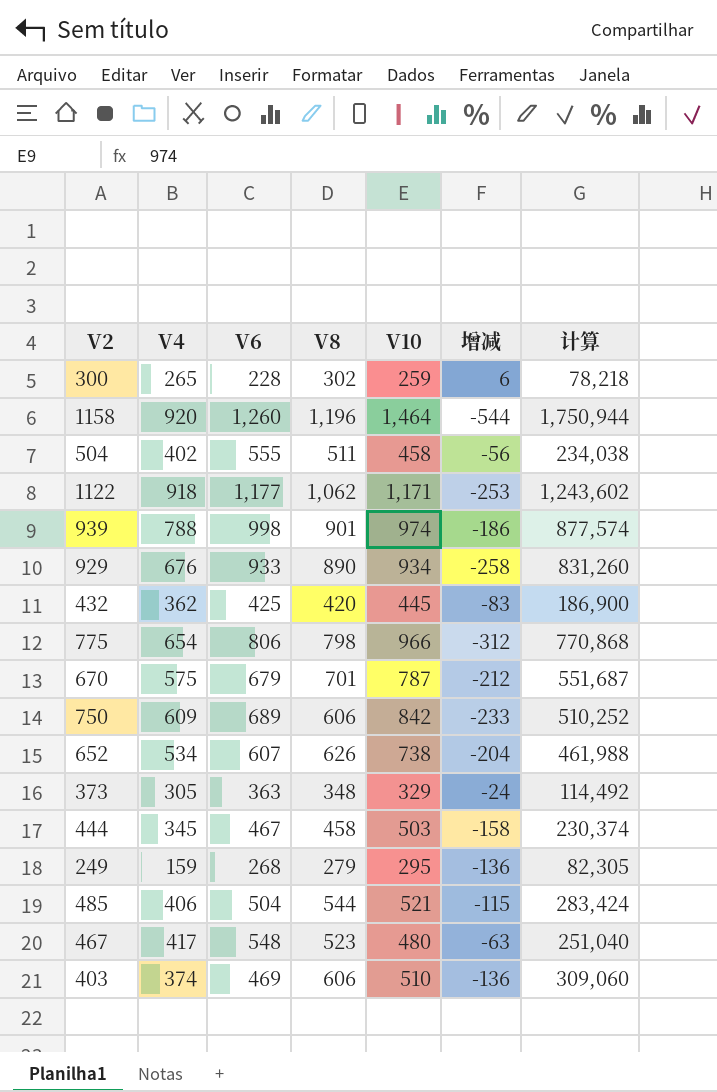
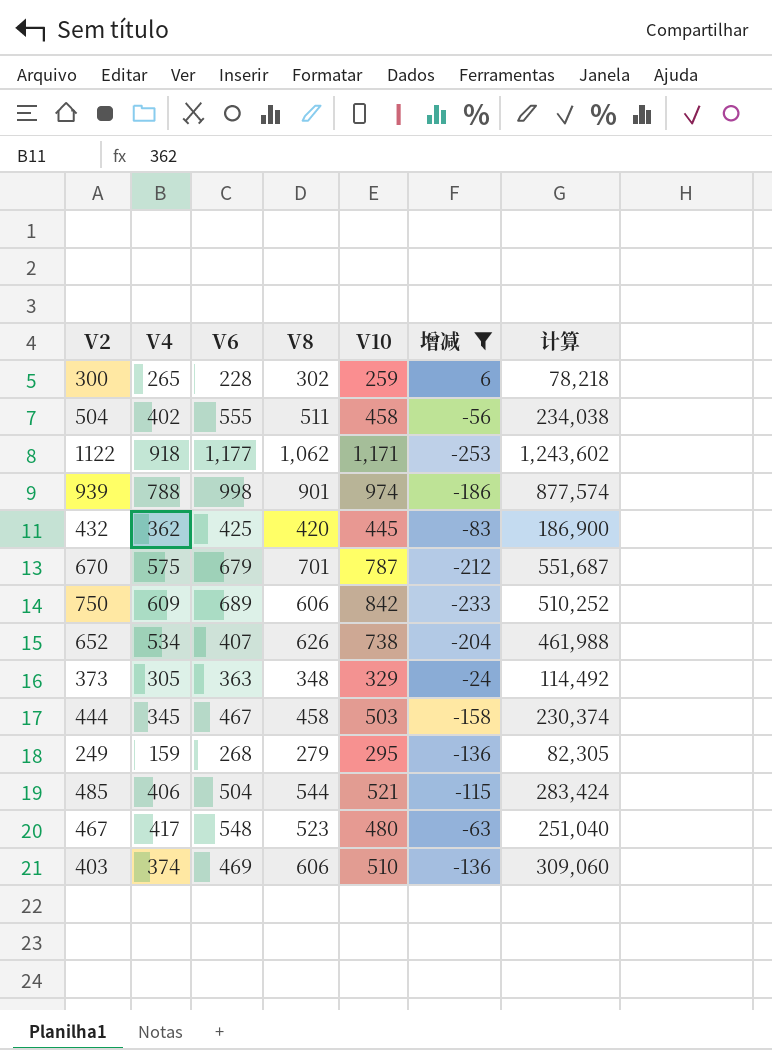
filter: none -> 增减 >= -253
652 | V6: 607 -> 407

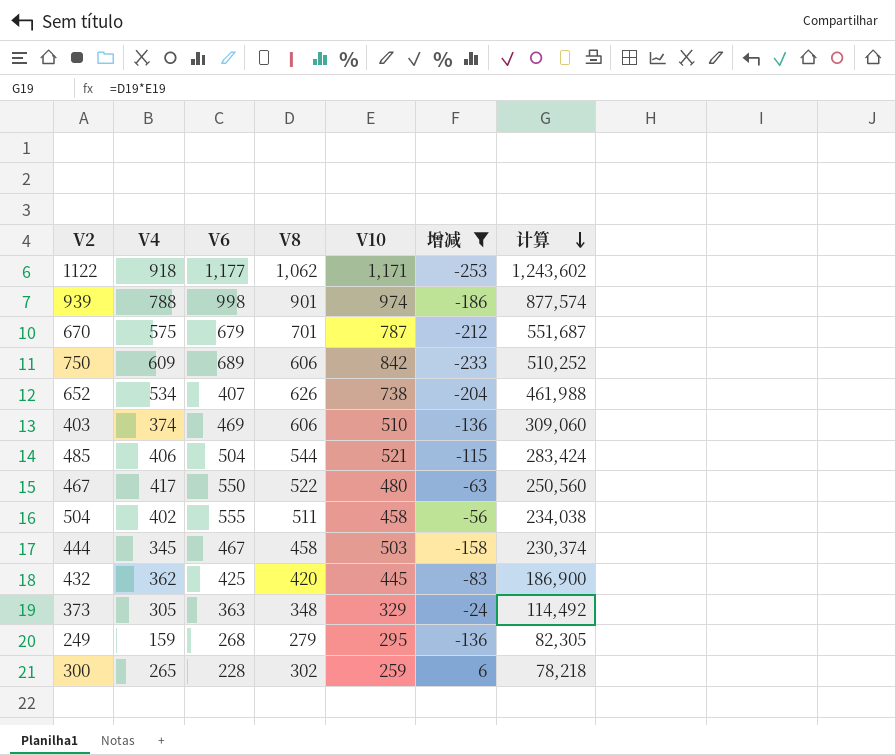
row order: none -> 计算 descending
467 | V6: 548 -> 550
467 | V8: 523 -> 522
467 | 计算: 251,040 -> 250,560

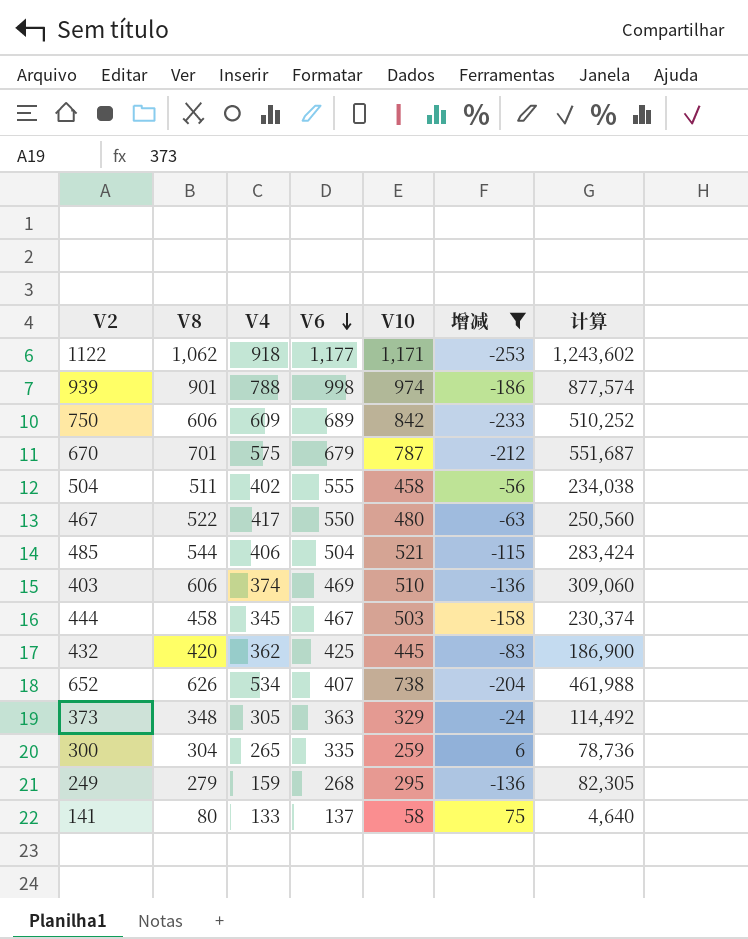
row order: 计算 descending -> V6 descending
column V8 | position: 4 -> 2
300 | V8: 302 -> 304
300 | V6: 228 -> 335
300 | 计算: 78,218 -> 78,736
row 141: none -> 80 | 133 | 137 | 58 | 75 | 4,640

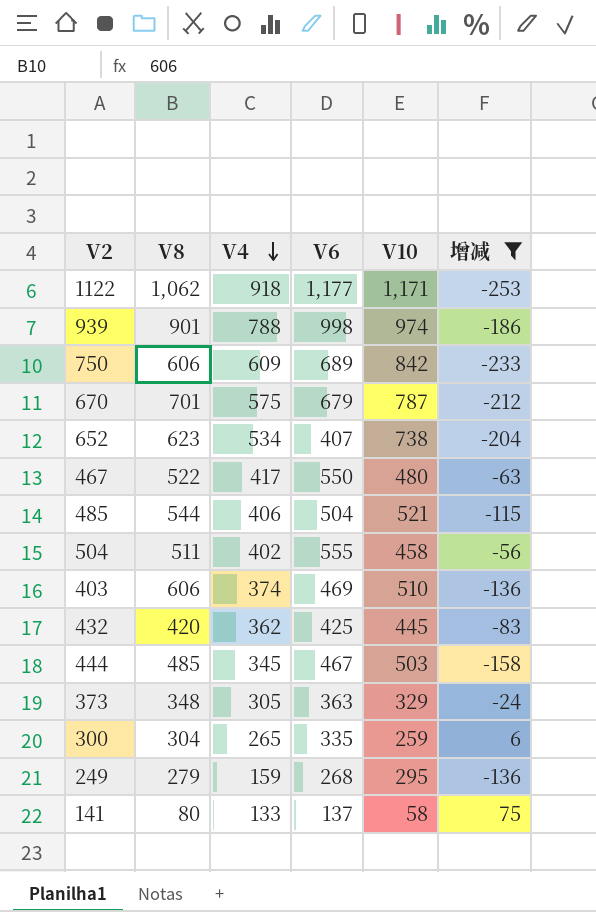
row order: V6 descending -> V4 descending
column 计算 | formula: [V8] * [V10] -> none
652 | V8: 626 -> 623
444 | V8: 458 -> 485

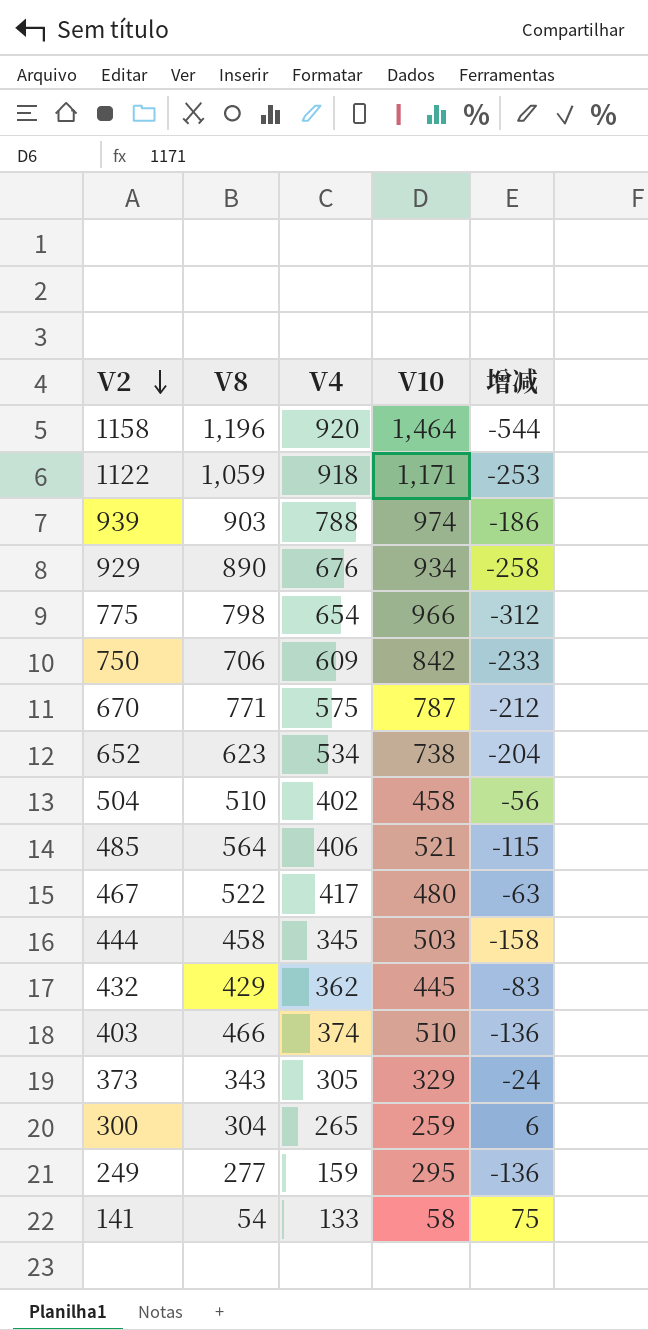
filter: 增减 >= -253 -> none
row order: V4 descending -> V2 descending
column V6 | position: 4 -> none
1122 | V8: 1,062 -> 1,059
939 | V8: 901 -> 903
750 | V8: 606 -> 706
670 | V8: 701 -> 771
504 | V8: 511 -> 510
485 | V8: 544 -> 564
444 | V8: 485 -> 458
432 | V8: 420 -> 429
403 | V8: 606 -> 466
373 | V8: 348 -> 343
249 | V8: 279 -> 277
141 | V8: 80 -> 54

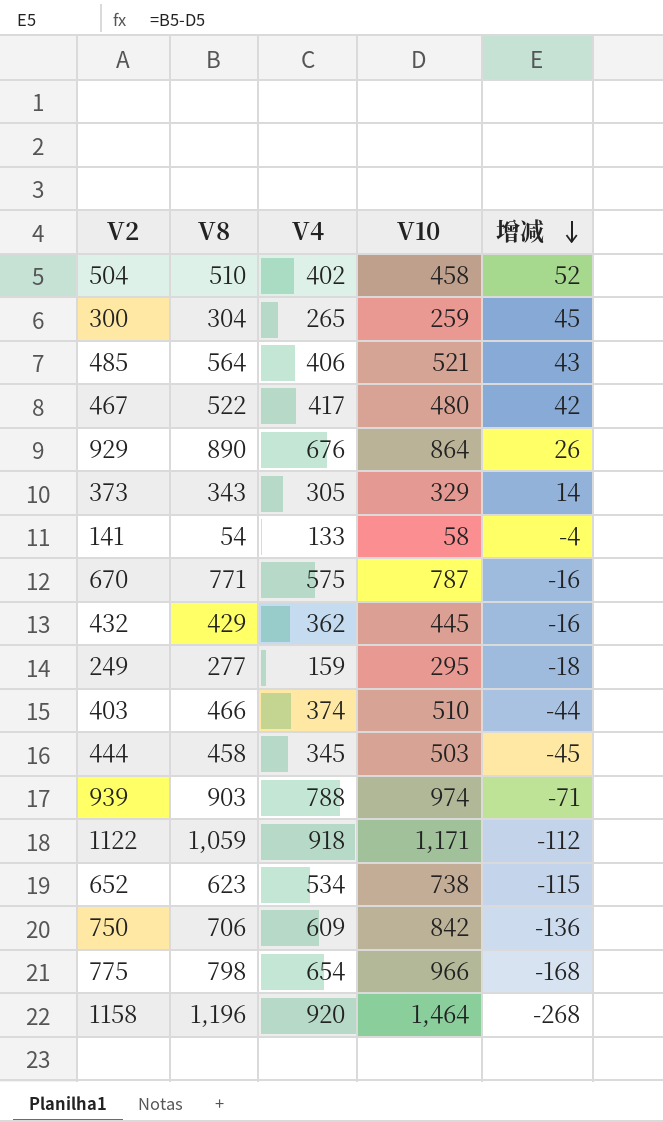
row order: V2 descending -> 增减 descending
column 增减 | formula: [V4] - [V10] -> [V8] - [V10]
929 | V10: 934 -> 864

